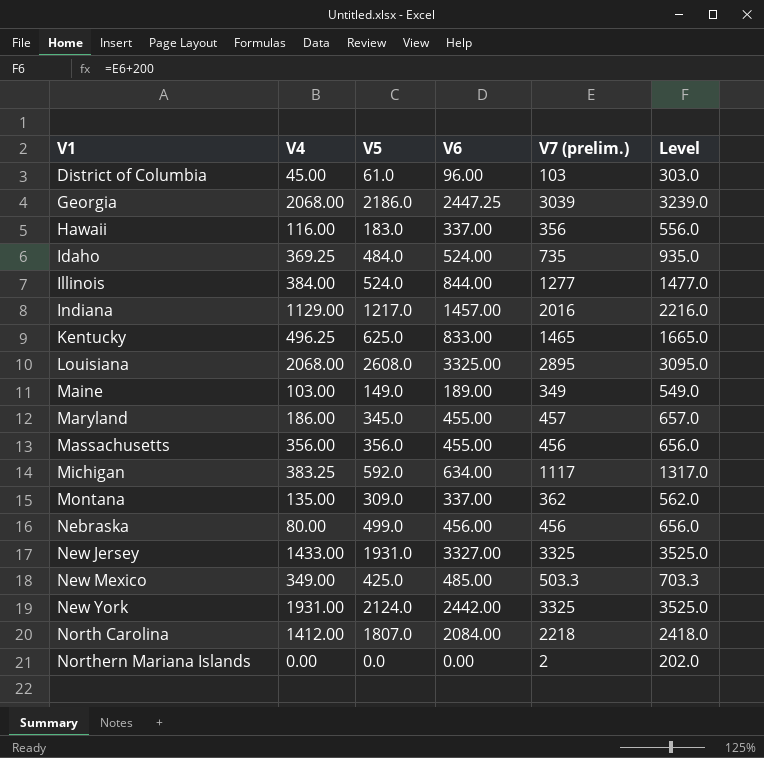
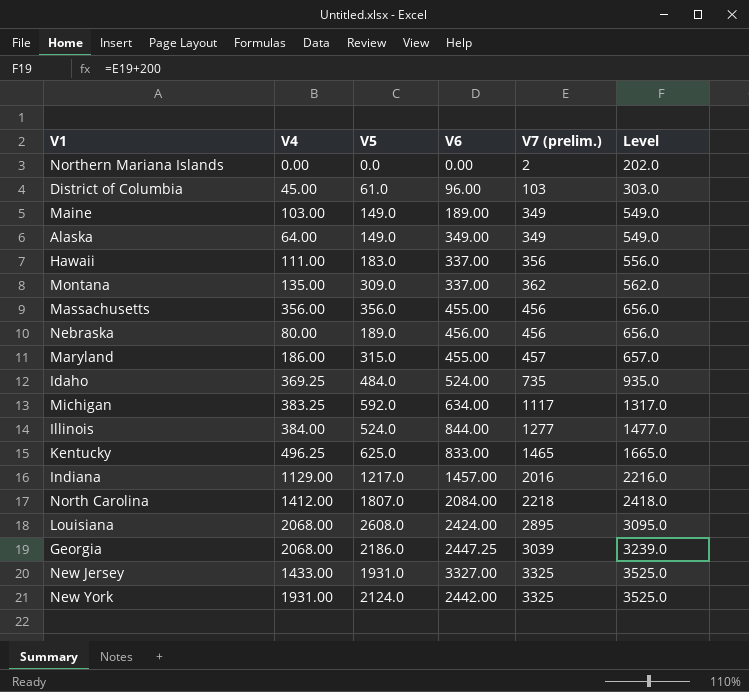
row order: V1 ascending -> V7 (prelim.) ascending
row New Mexico: 349.00 | 425.0 | 485.00 | 503.3 | 703.3 -> none
row Alaska: none -> 64.00 | 149.0 | 349.00 | 349 | 549.0
Hawaii | V4: 116.00 -> 111.00
Nebraska | V5: 499.0 -> 189.0
Maryland | V5: 345.0 -> 315.0
Louisiana | V6: 3325.00 -> 2424.00

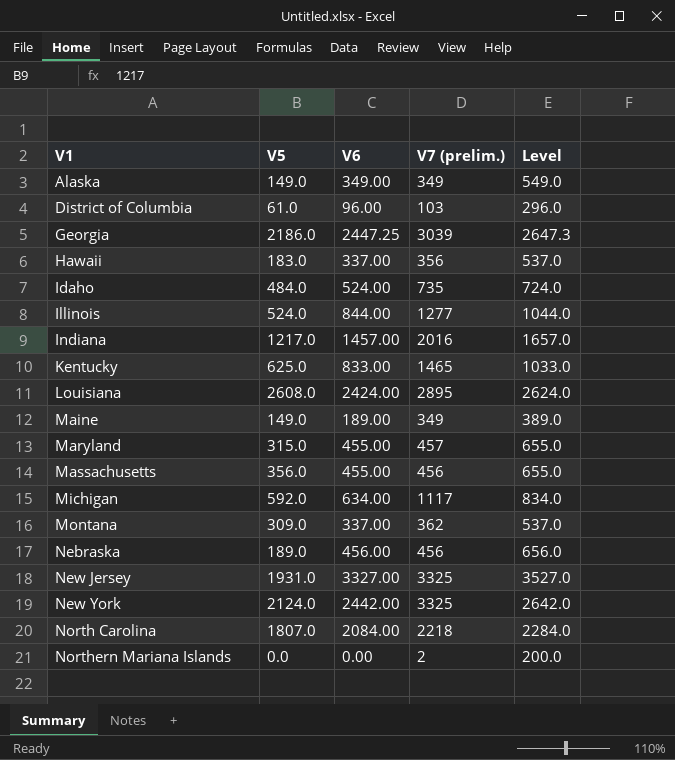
row order: V7 (prelim.) ascending -> V1 ascending
column V4 | position: 2 -> none
column Level | formula: [V7 (prelim.)] + 200 -> [V6] + 200

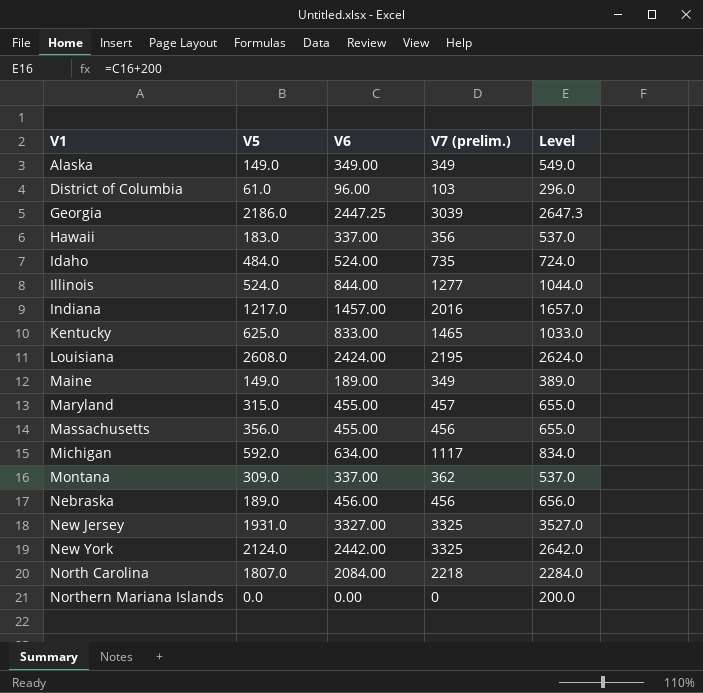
Louisiana | V7 (prelim.): 2895 -> 2195
Northern Mariana Islands | V7 (prelim.): 2 -> 0

